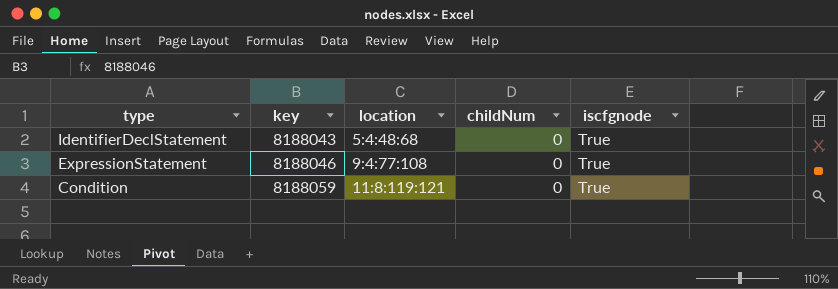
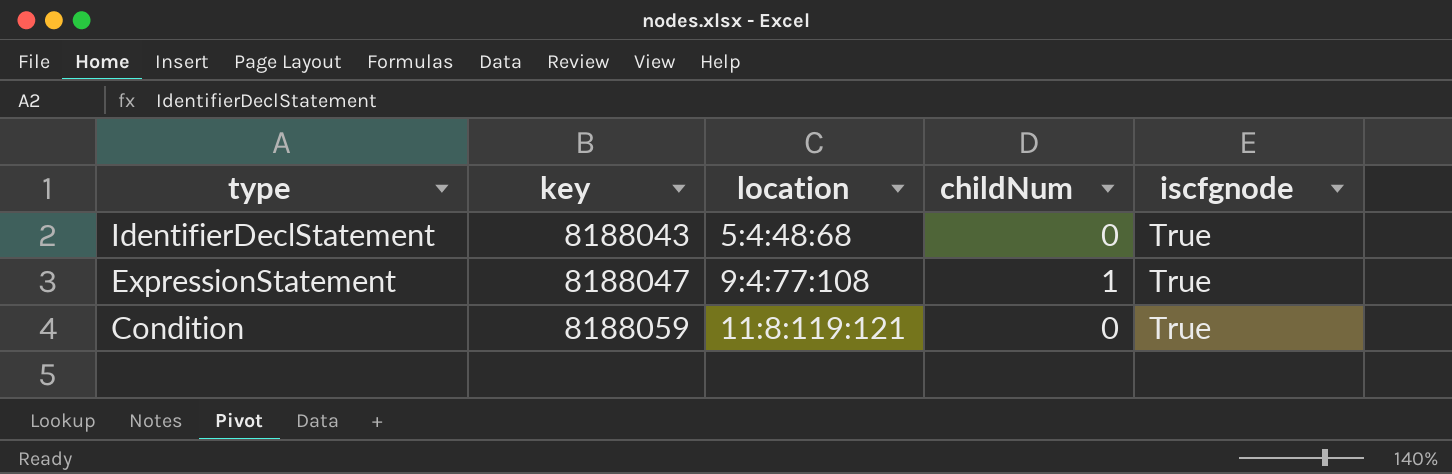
ExpressionStatement | key: 8188046 -> 8188047
ExpressionStatement | childNum: 0 -> 1

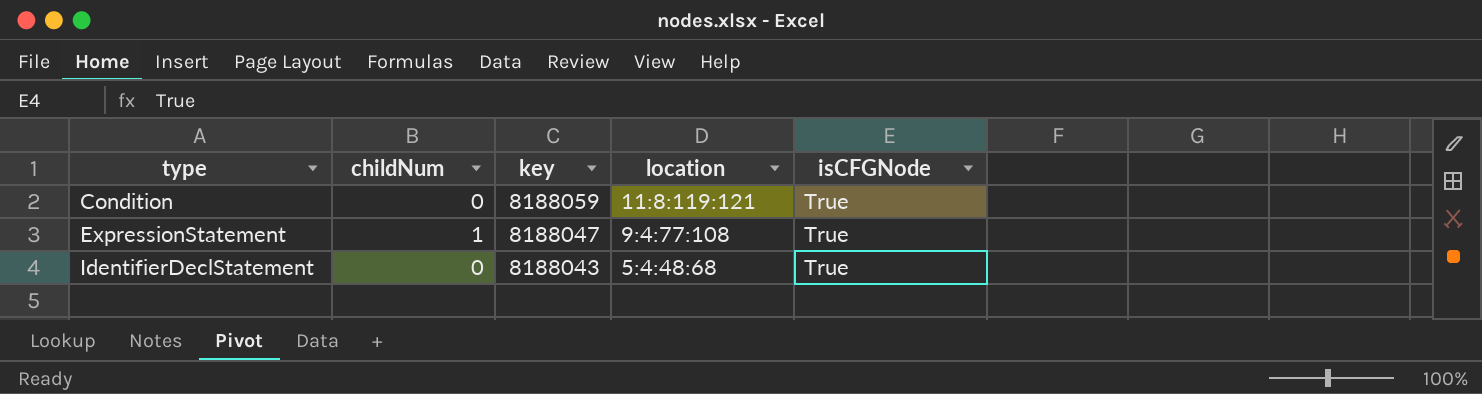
row order: type descending -> type ascending
column childNum | position: 4 -> 2
column name: iscfgnode -> isCFGNode

